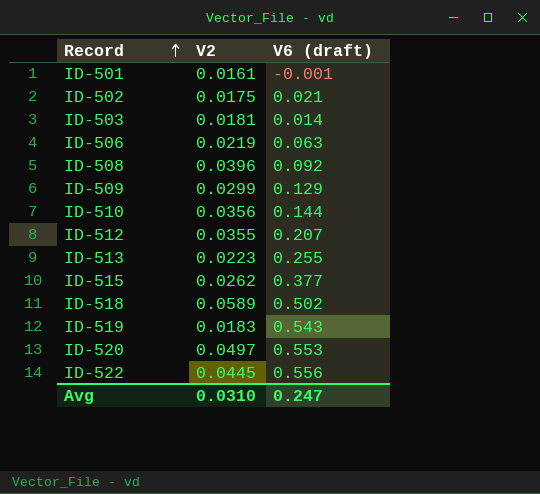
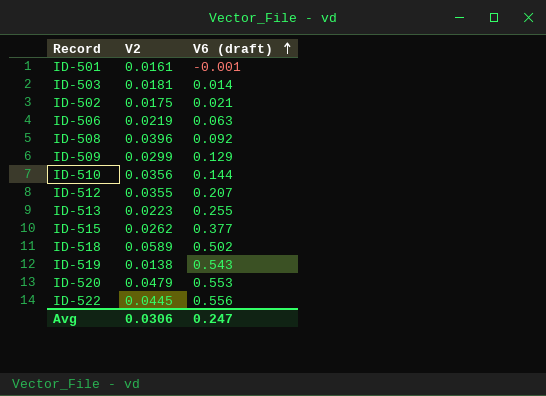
row order: Record ascending -> V6 (draft) ascending
ID-519 | V2: 0.0183 -> 0.0138
ID-520 | V2: 0.0497 -> 0.0479
Avg | V2: 0.0310 -> 0.0306

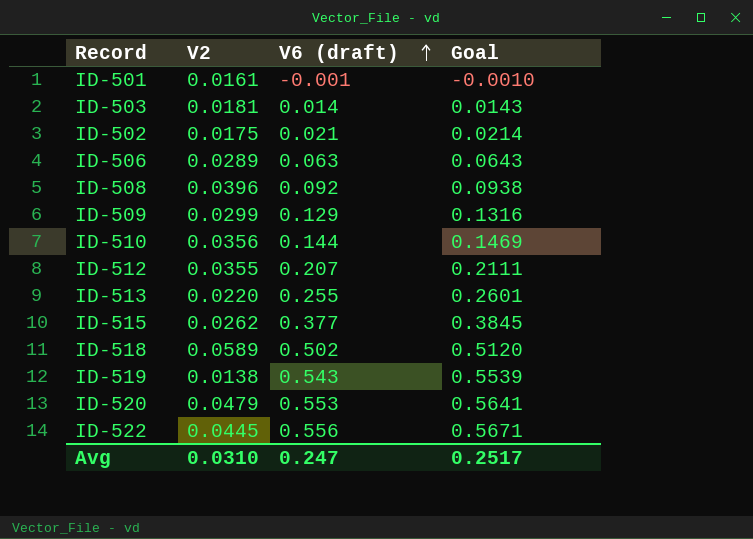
column Goal | formula: none -> [V6 (draft)] * 1.02
ID-506 | V2: 0.0219 -> 0.0289
ID-513 | V2: 0.0223 -> 0.0220
Avg | V2: 0.0306 -> 0.0310

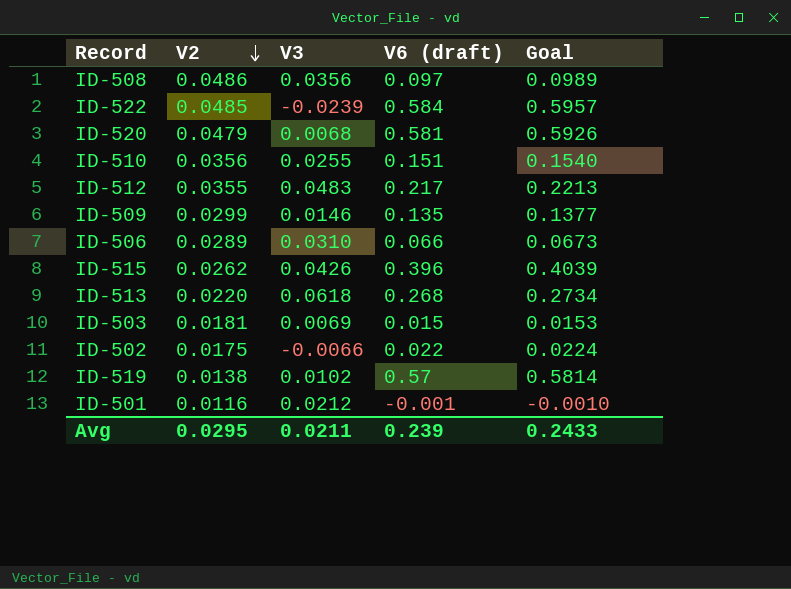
row order: V6 (draft) ascending -> V2 descending
column V3 | position: none -> 3
row ID-518: 0.0589 | 0.502 | 0.5120 -> none
ID-508 | V2: 0.0396 -> 0.0486
ID-508 | V6 (draft): 0.092 -> 0.097
ID-508 | Goal: 0.0938 -> 0.0989
ID-522 | V2: 0.0445 -> 0.0485
ID-522 | V6 (draft): 0.556 -> 0.584
ID-522 | Goal: 0.5671 -> 0.5957
ID-520 | V6 (draft): 0.553 -> 0.581
ID-520 | Goal: 0.5641 -> 0.5926
ID-510 | V6 (draft): 0.144 -> 0.151
ID-510 | Goal: 0.1469 -> 0.1540
ID-512 | V6 (draft): 0.207 -> 0.217
ID-512 | Goal: 0.2111 -> 0.2213
ID-509 | V6 (draft): 0.129 -> 0.135
ID-509 | Goal: 0.1316 -> 0.1377
ID-506 | V6 (draft): 0.063 -> 0.066
ID-506 | Goal: 0.0643 -> 0.0673
ID-515 | V6 (draft): 0.377 -> 0.396
ID-515 | Goal: 0.3845 -> 0.4039
ID-513 | V6 (draft): 0.255 -> 0.268
ID-513 | Goal: 0.2601 -> 0.2734
ID-503 | V6 (draft): 0.014 -> 0.015
ID-503 | Goal: 0.0143 -> 0.0153
ID-502 | V6 (draft): 0.021 -> 0.022
ID-502 | Goal: 0.0214 -> 0.0224
ID-519 | V6 (draft): 0.543 -> 0.57
ID-519 | Goal: 0.5539 -> 0.5814
ID-501 | V2: 0.0161 -> 0.0116
Avg | V2: 0.0310 -> 0.0295
Avg | V6 (draft): 0.247 -> 0.239
Avg | Goal: 0.2517 -> 0.2433

